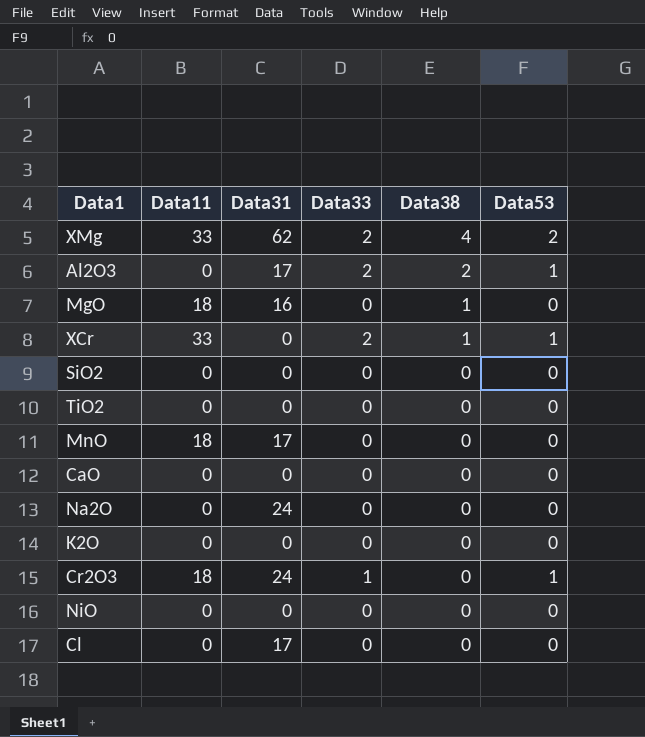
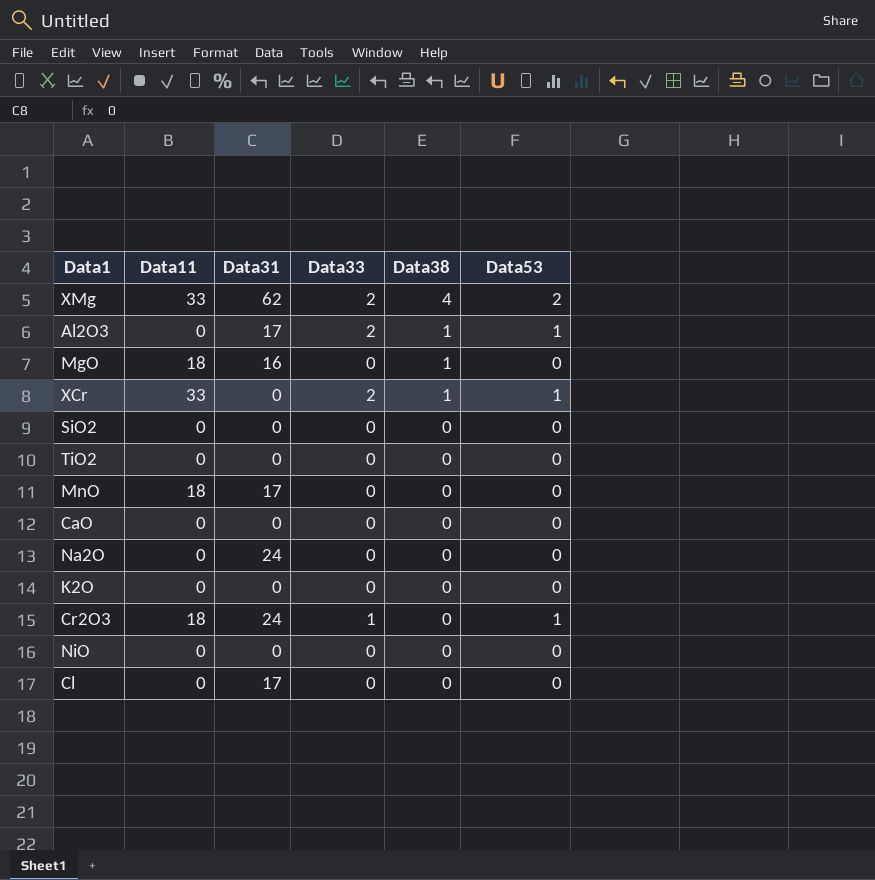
Al2O3 | Data38: 2 -> 1

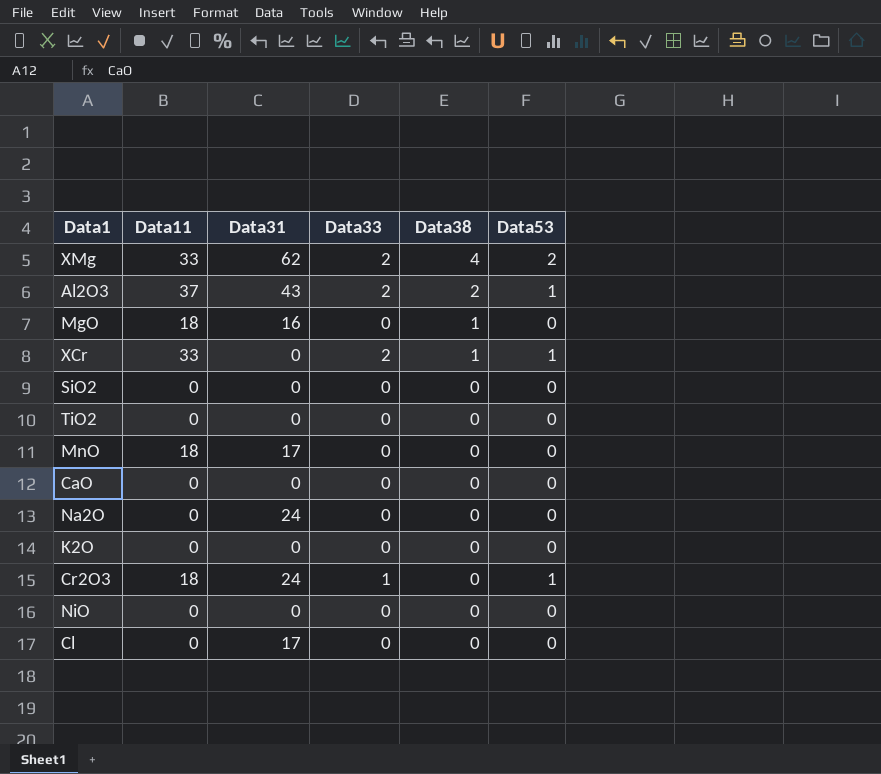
Al2O3 | Data11: 0 -> 37
Al2O3 | Data31: 17 -> 43
Al2O3 | Data38: 1 -> 2

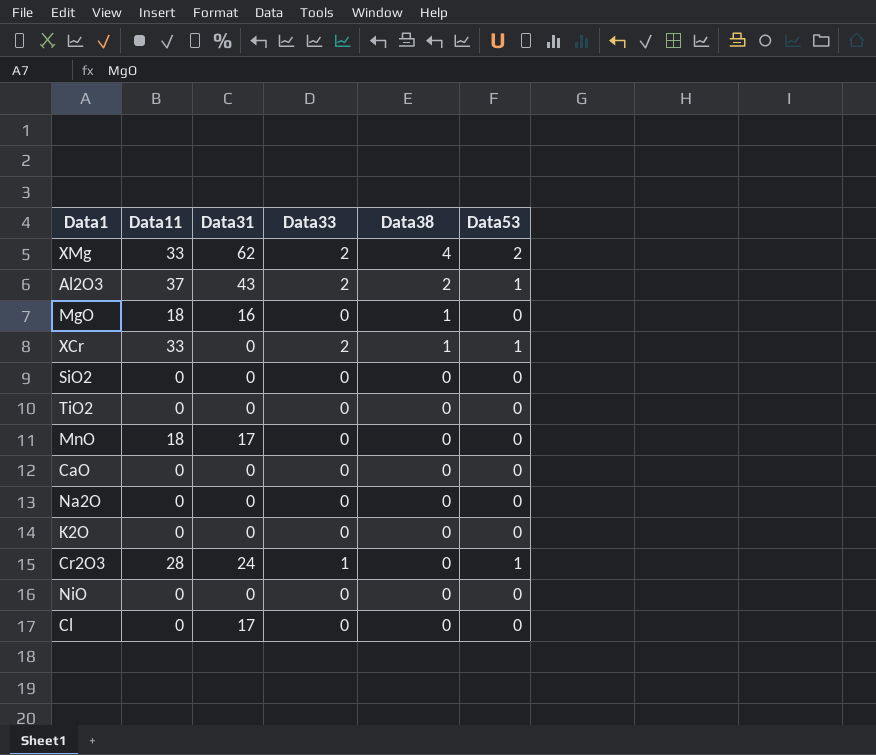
Na2O | Data31: 24 -> 0
Cr2O3 | Data11: 18 -> 28

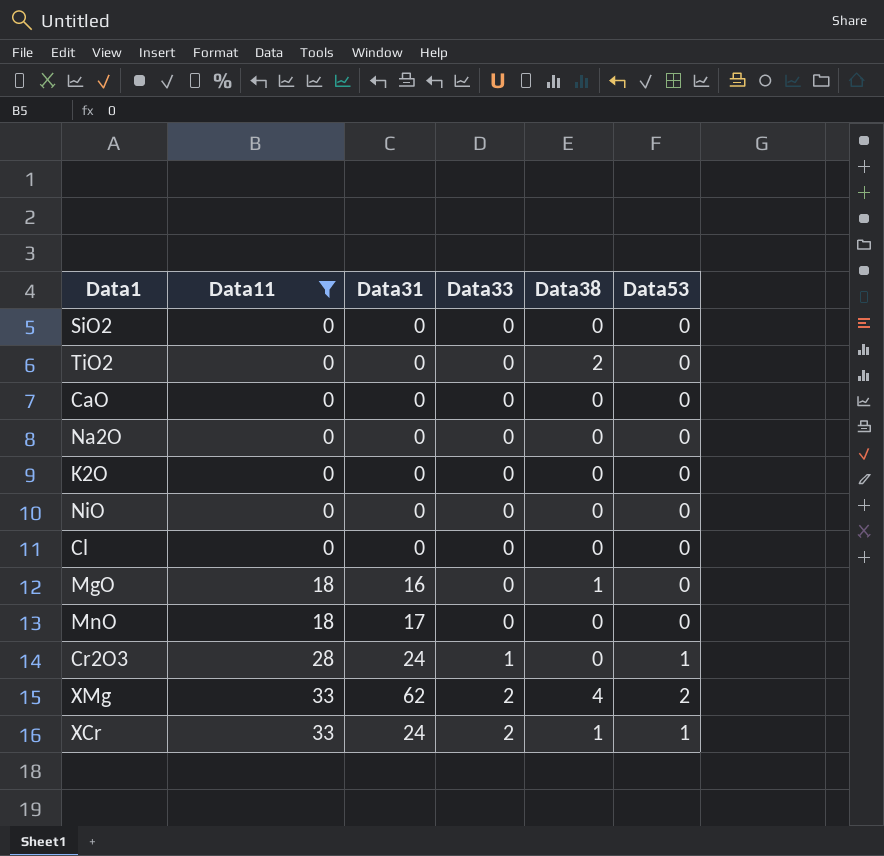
filter: none -> Data11 != 37
row order: Data38 descending -> Data11 ascending
TiO2 | Data38: 0 -> 2
Cl | Data31: 17 -> 0
XCr | Data31: 0 -> 24

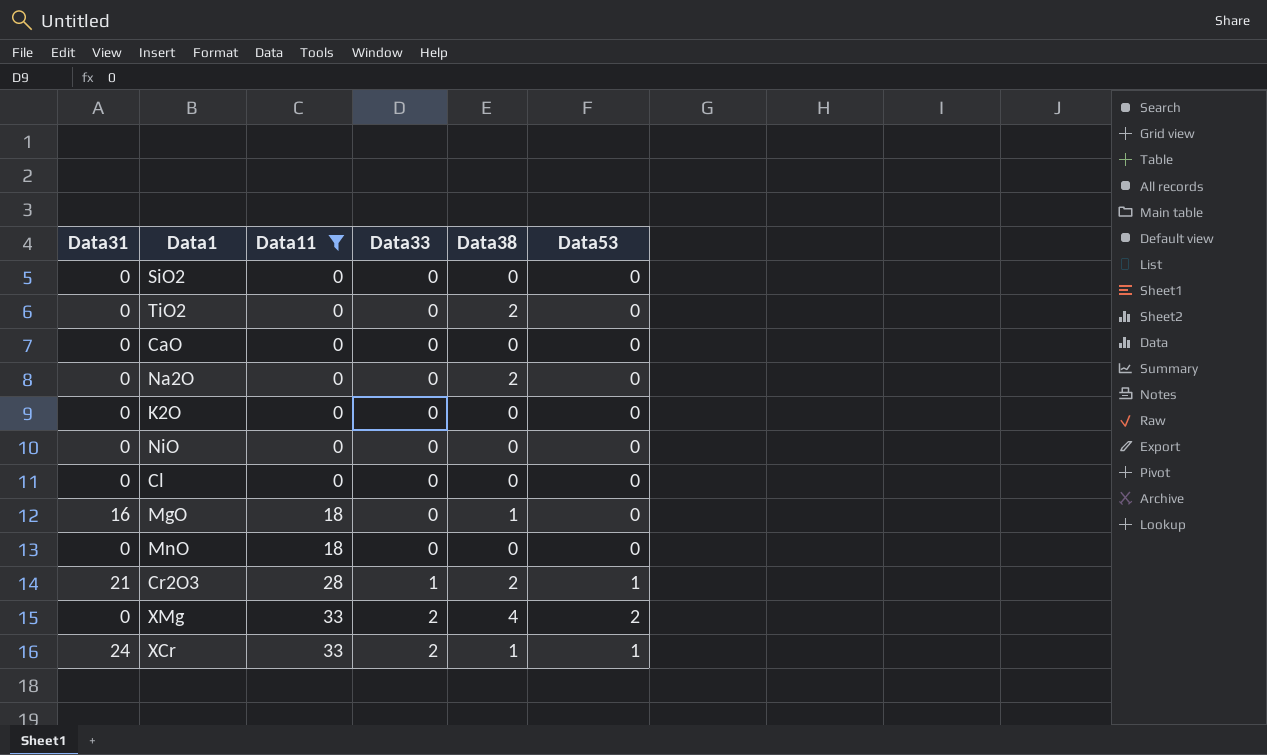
column Data31 | position: 3 -> 1
Na2O | Data38: 0 -> 2
MnO | Data31: 17 -> 0
Cr2O3 | Data31: 24 -> 21
Cr2O3 | Data38: 0 -> 2
XMg | Data31: 62 -> 0

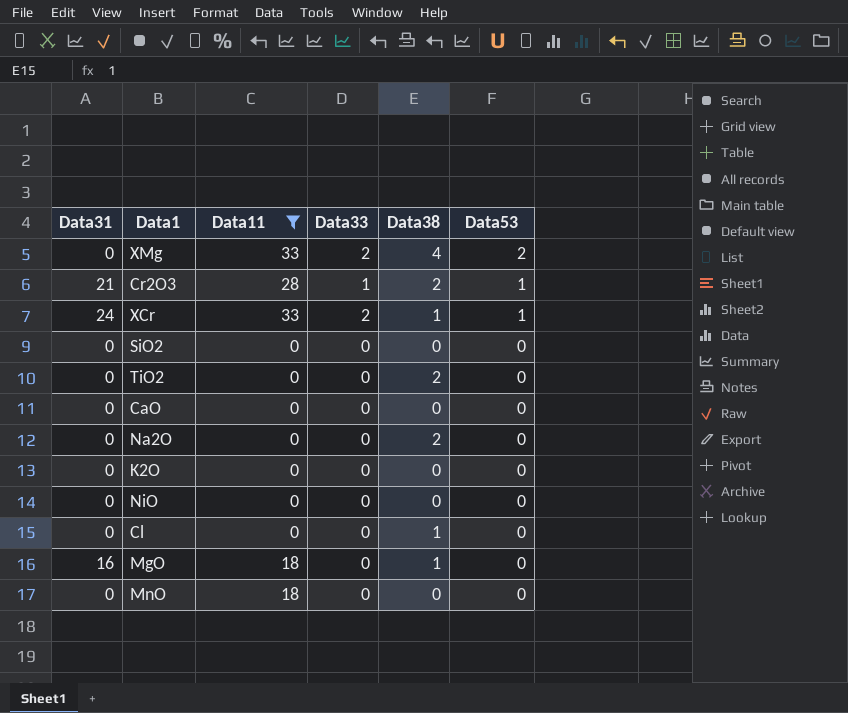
row order: Data11 ascending -> Data53 descending
Cl | Data38: 0 -> 1

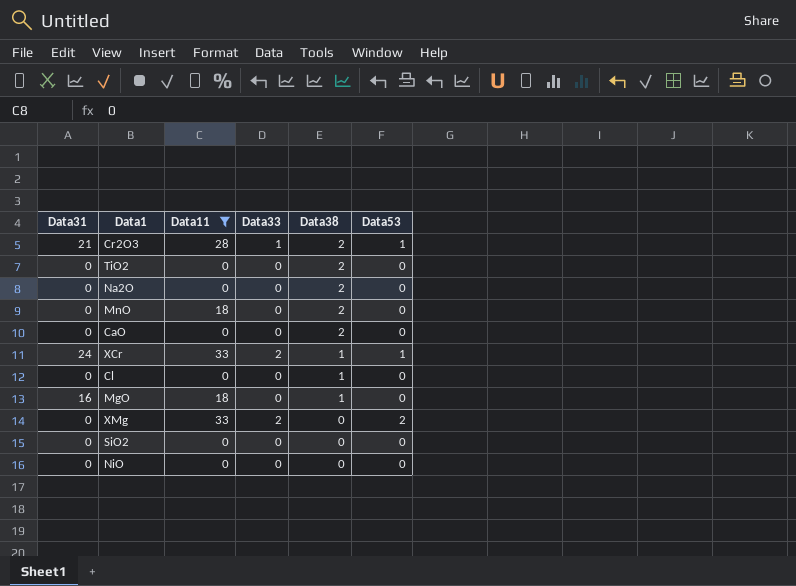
row order: Data53 descending -> Data38 descending
row K2O: 0 | 0 | 0 | 0 | 0 -> none
MnO | Data38: 0 -> 2
CaO | Data38: 0 -> 2
XMg | Data38: 4 -> 0

